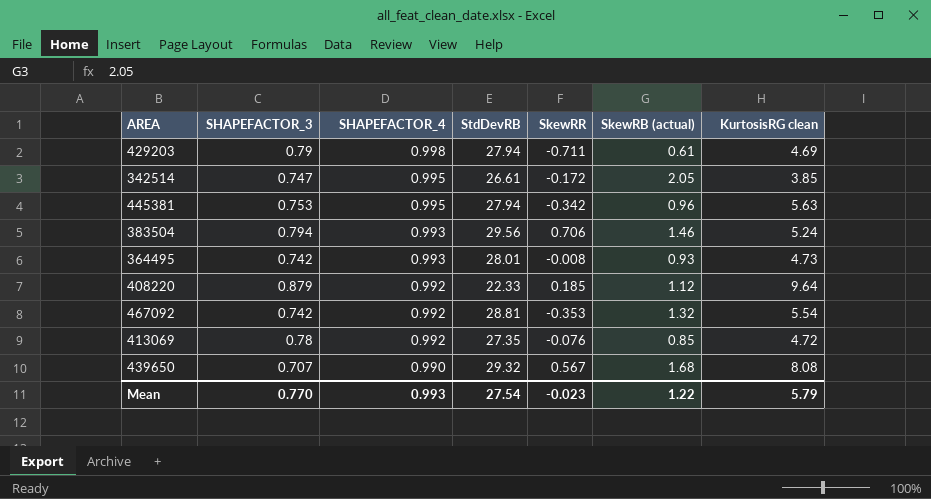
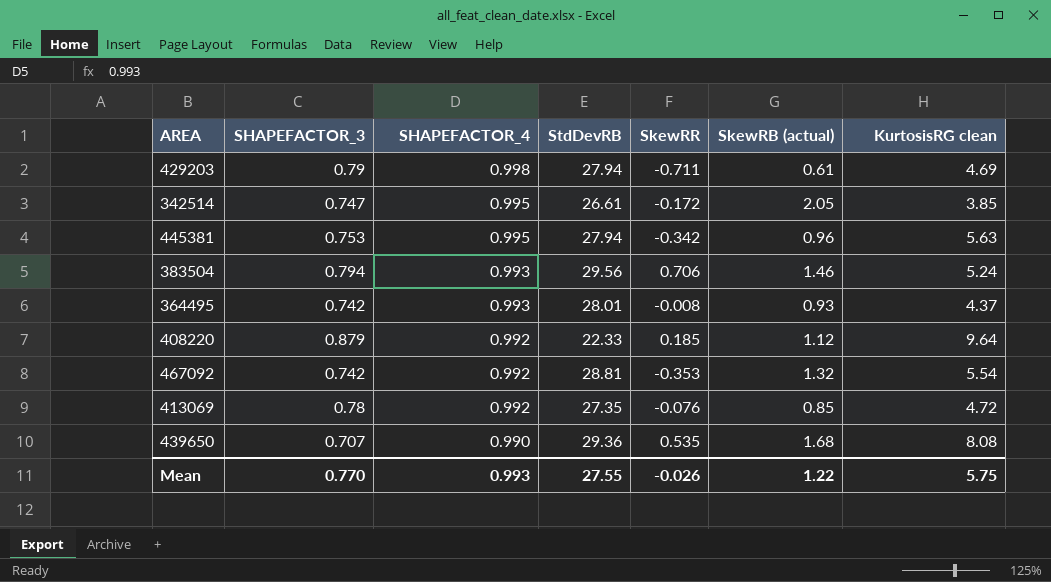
364495 | KurtosisRG clean: 4.73 -> 4.37
439650 | StdDevRB: 29.32 -> 29.36
439650 | SkewRR: 0.567 -> 0.535
Mean | StdDevRB: 27.54 -> 27.55
Mean | SkewRR: -0.023 -> -0.026
Mean | KurtosisRG clean: 5.79 -> 5.75

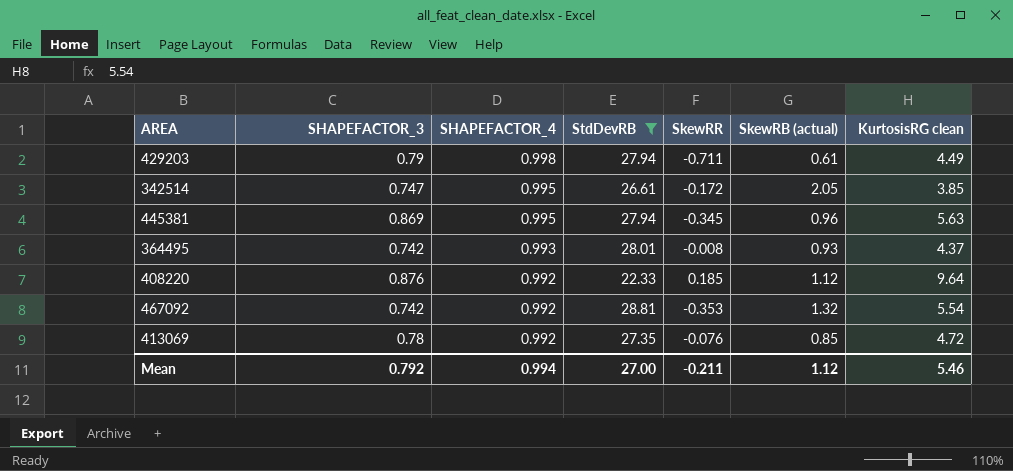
filter: none -> StdDevRB <= 28.81
429203 | KurtosisRG clean: 4.69 -> 4.49
445381 | SHAPEFACTOR_3: 0.753 -> 0.869
445381 | SkewRR: -0.342 -> -0.345
408220 | SHAPEFACTOR_3: 0.879 -> 0.876
Mean | SHAPEFACTOR_3: 0.770 -> 0.792
Mean | SHAPEFACTOR_4: 0.993 -> 0.994
Mean | StdDevRB: 27.55 -> 27.00
Mean | SkewRR: -0.026 -> -0.211
Mean | SkewRB (actual): 1.22 -> 1.12
Mean | KurtosisRG clean: 5.75 -> 5.46

